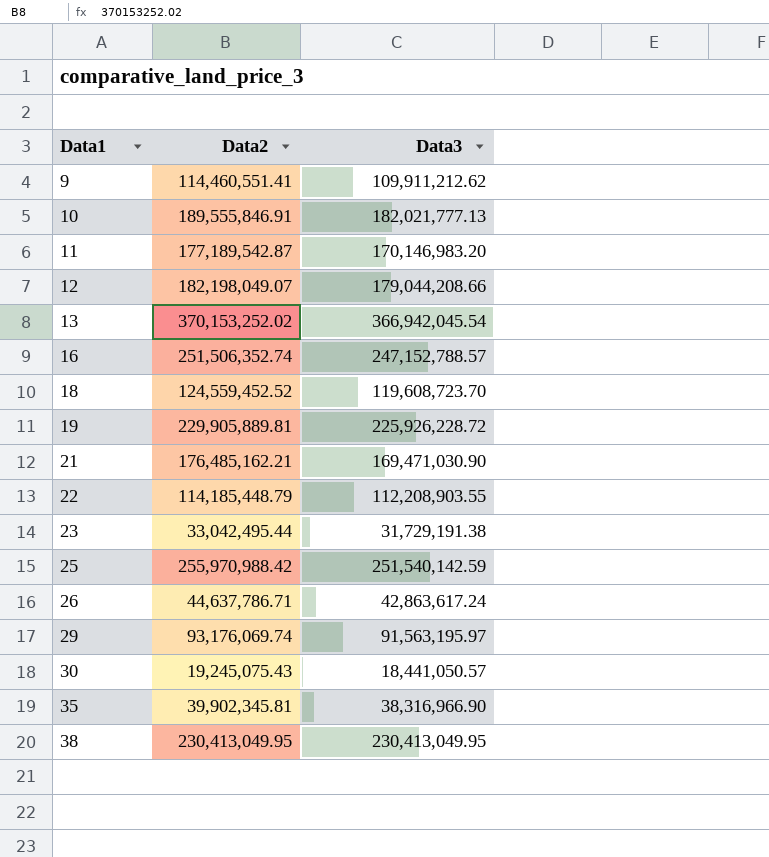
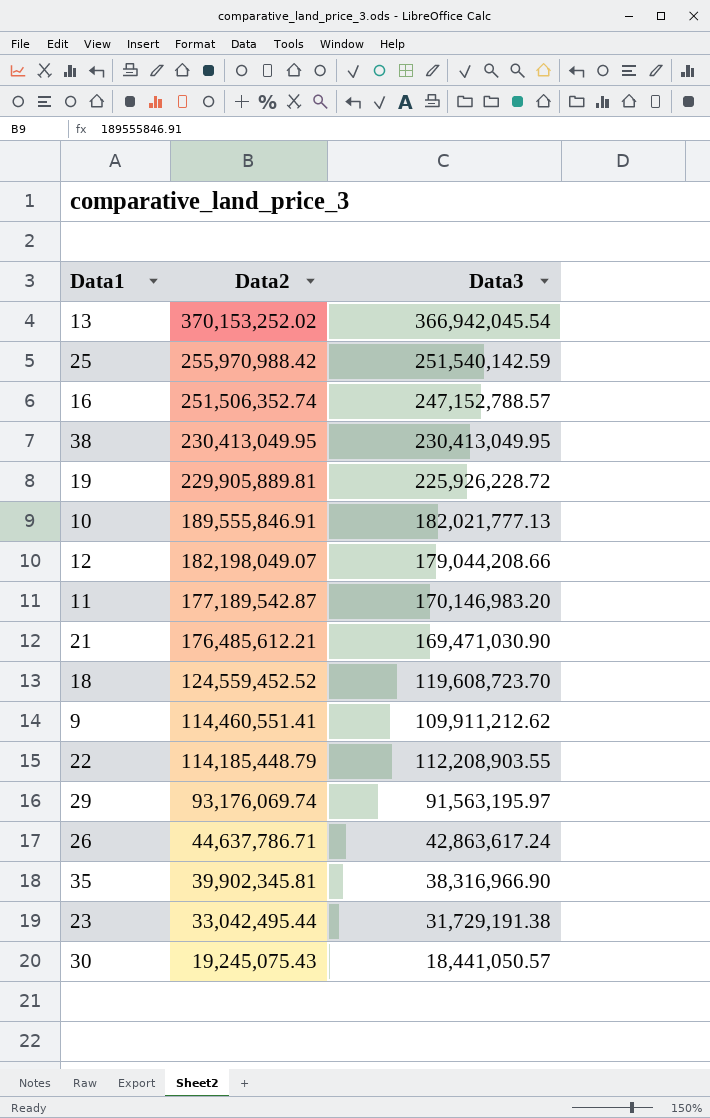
row order: Data1 ascending -> Data2 descending
21 | Data2: 176,485,162.21 -> 176,485,612.21

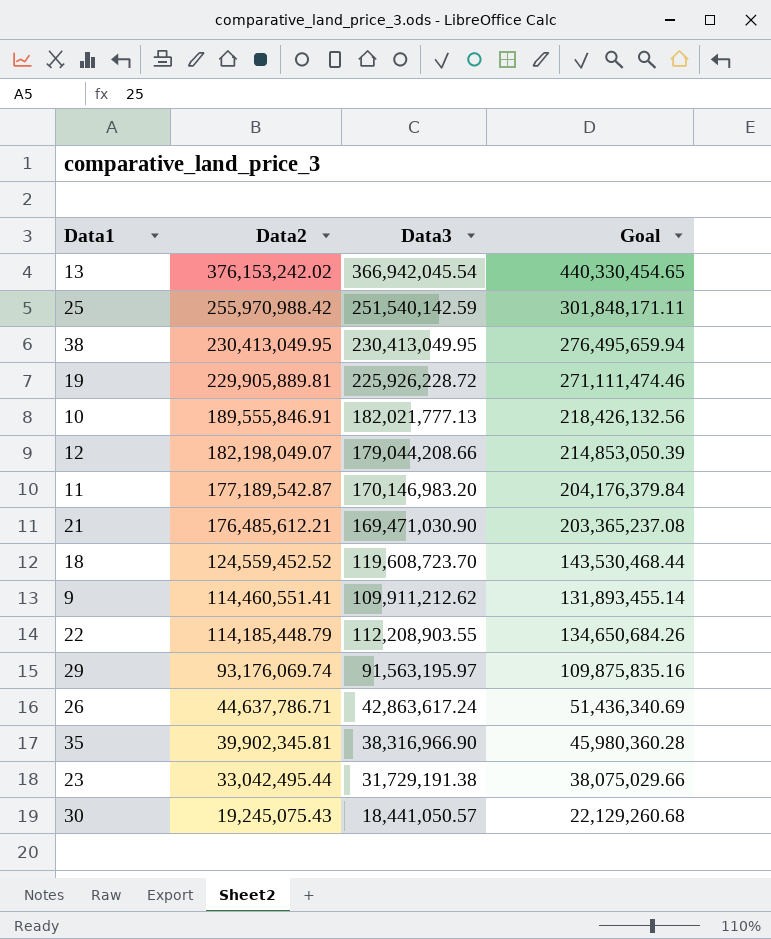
column Goal | formula: none -> [Data3] * 1.2
row 16: 251,506,352.74 | 247,152,788.57 -> none
13 | Data2: 370,153,252.02 -> 376,153,242.02

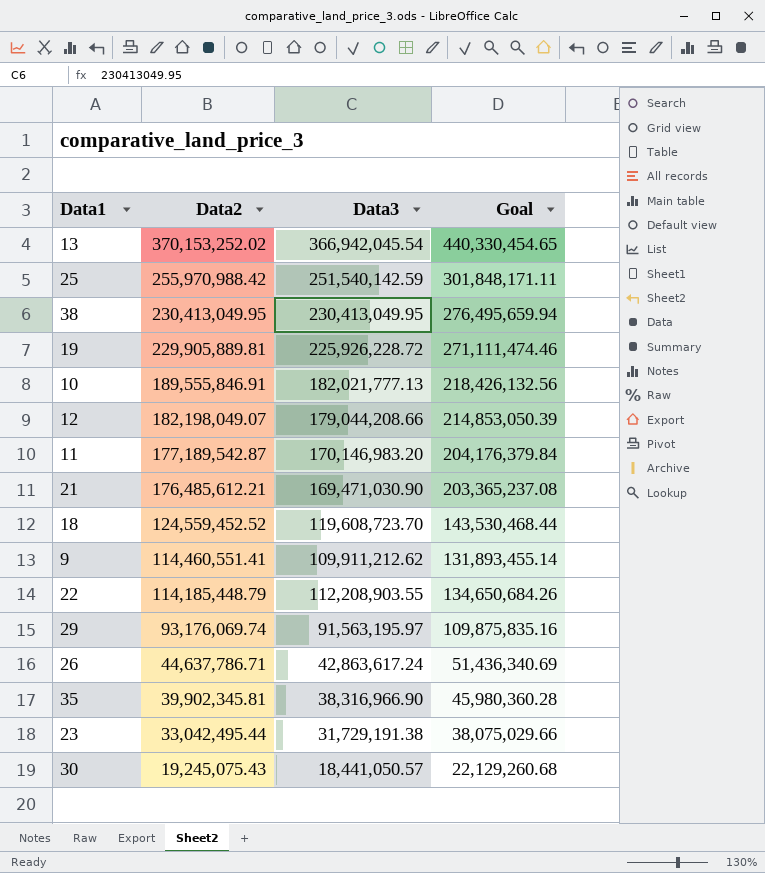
13 | Data2: 376,153,242.02 -> 370,153,252.02

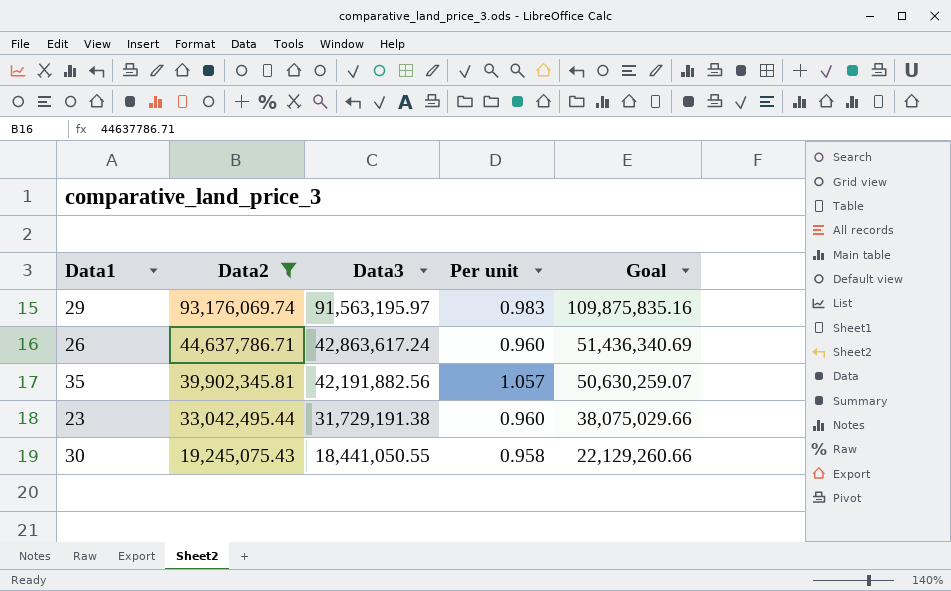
filter: none -> Data2 <= 93,176,069.74
column Per unit | formula: none -> [Data3] / [Data2]
35 | Data3: 38,316,966.90 -> 42,191,882.56
35 | Goal: 45,980,360.28 -> 50,630,259.07
30 | Data3: 18,441,050.57 -> 18,441,050.55
30 | Goal: 22,129,260.68 -> 22,129,260.66

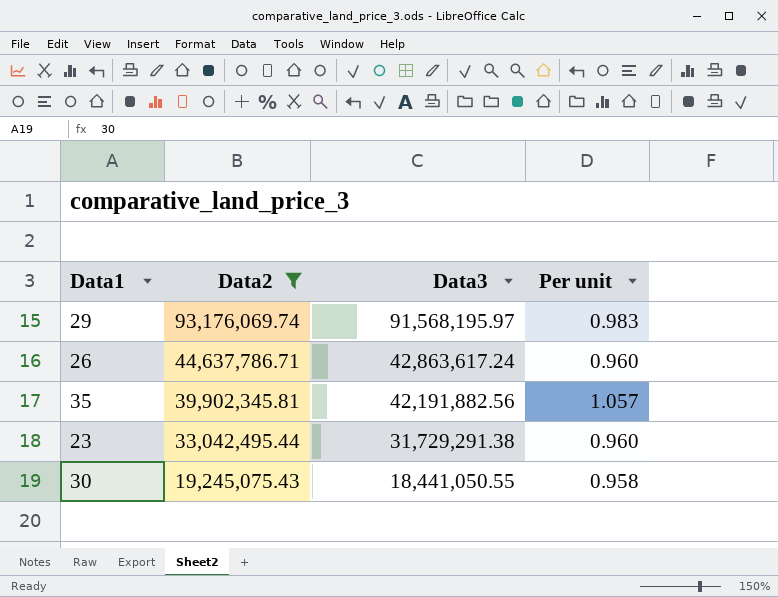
column Goal | formula: [Data3] * 1.2 -> none
29 | Data3: 91,563,195.97 -> 91,568,195.97
23 | Data3: 31,729,191.38 -> 31,729,291.38

